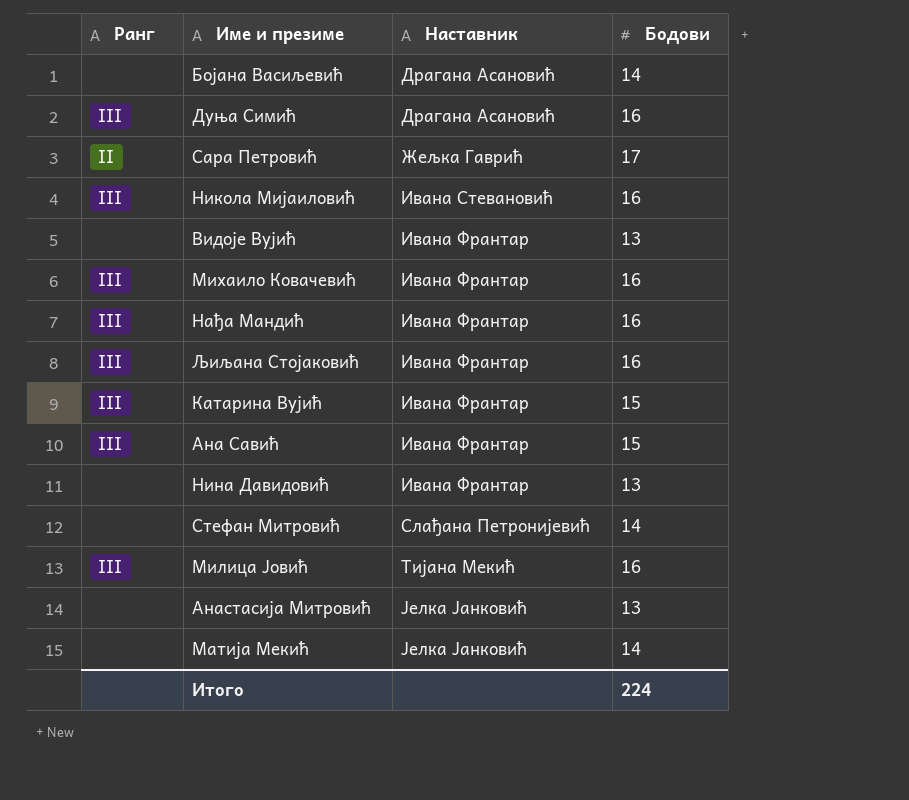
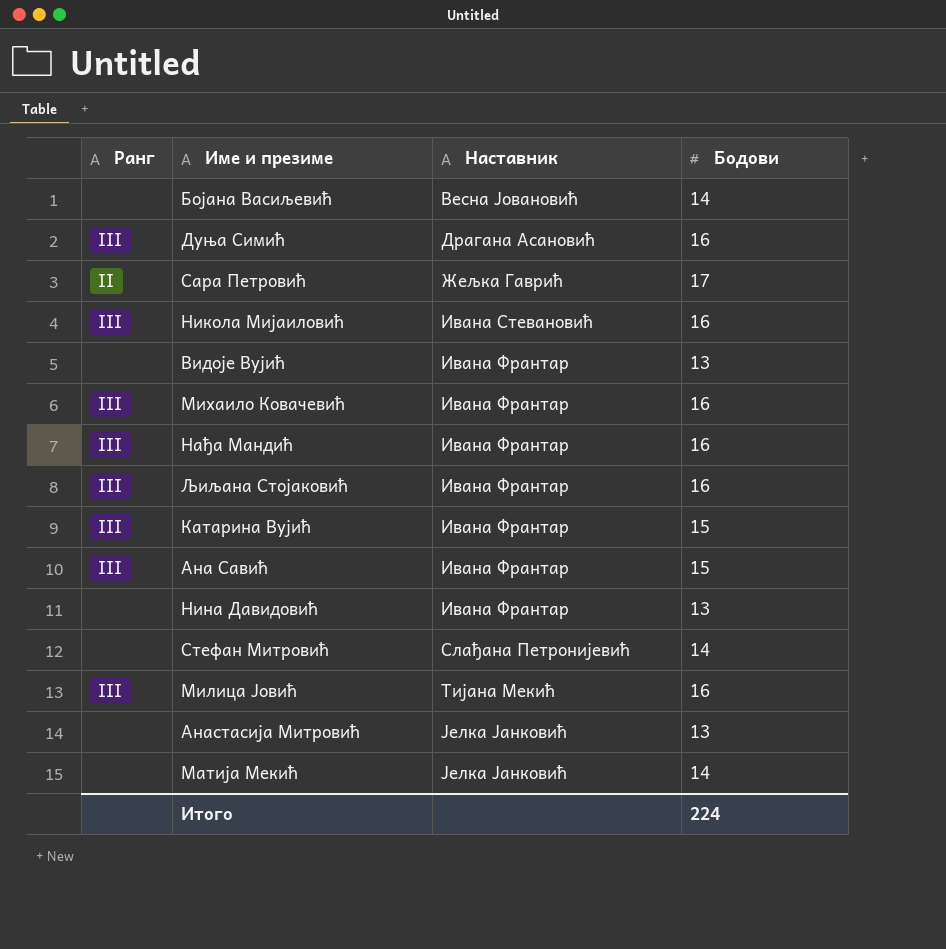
Бојана Васиљевић | Наставник: Драгана Асановић -> Весна Јовановић

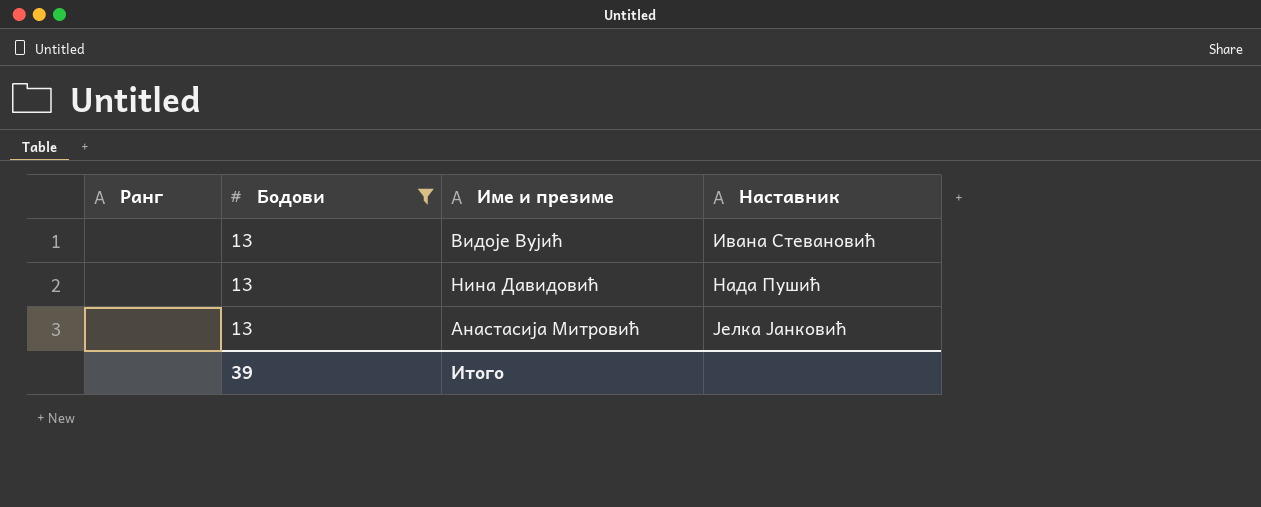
filter: none -> Бодови = 13
column Бодови | position: 4 -> 2
Видоје Вујић | Наставник: Ивана Франтар -> Ивана Стевановић
Нина Давидовић | Наставник: Ивана Франтар -> Нада Пушић
Итого | Бодови: 224 -> 39

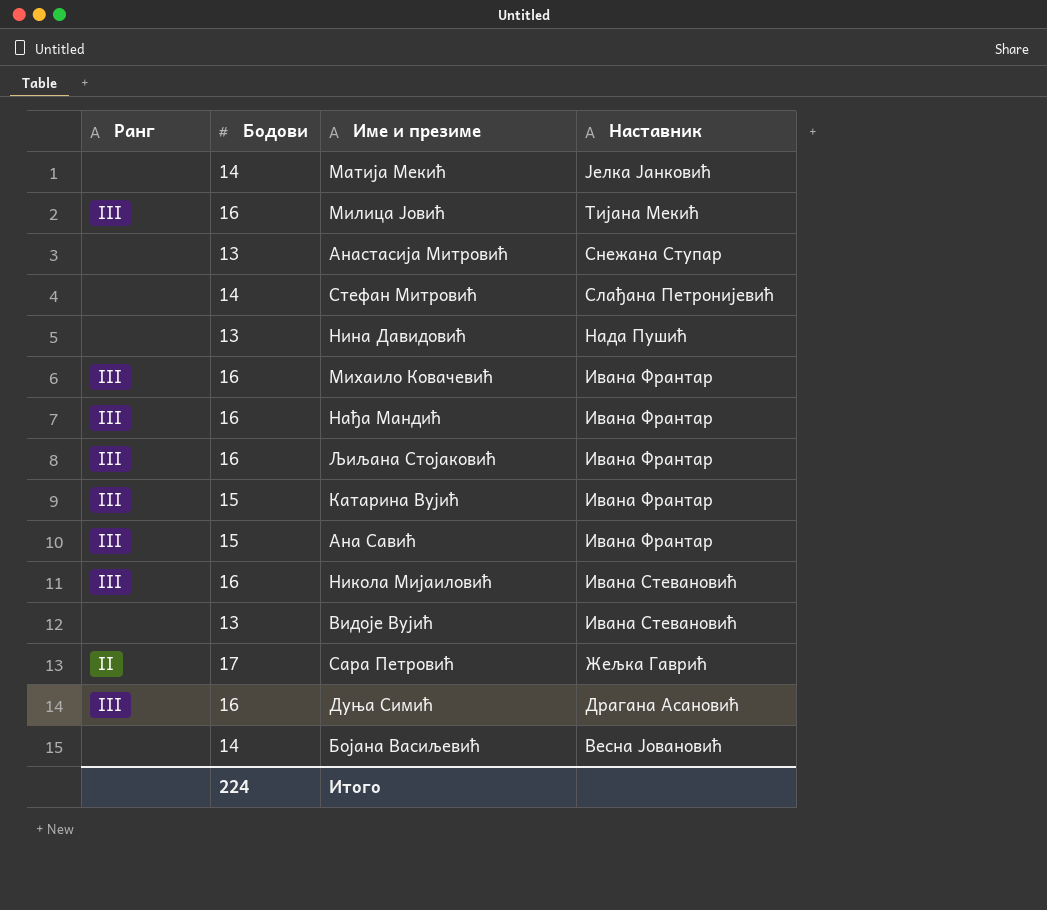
filter: Бодови = 13 -> none
row order: Наставник ascending -> Наставник descending
Анастасија Митровић | Наставник: Јелка Јанковић -> Снежана Ступар
Итого | Бодови: 39 -> 224

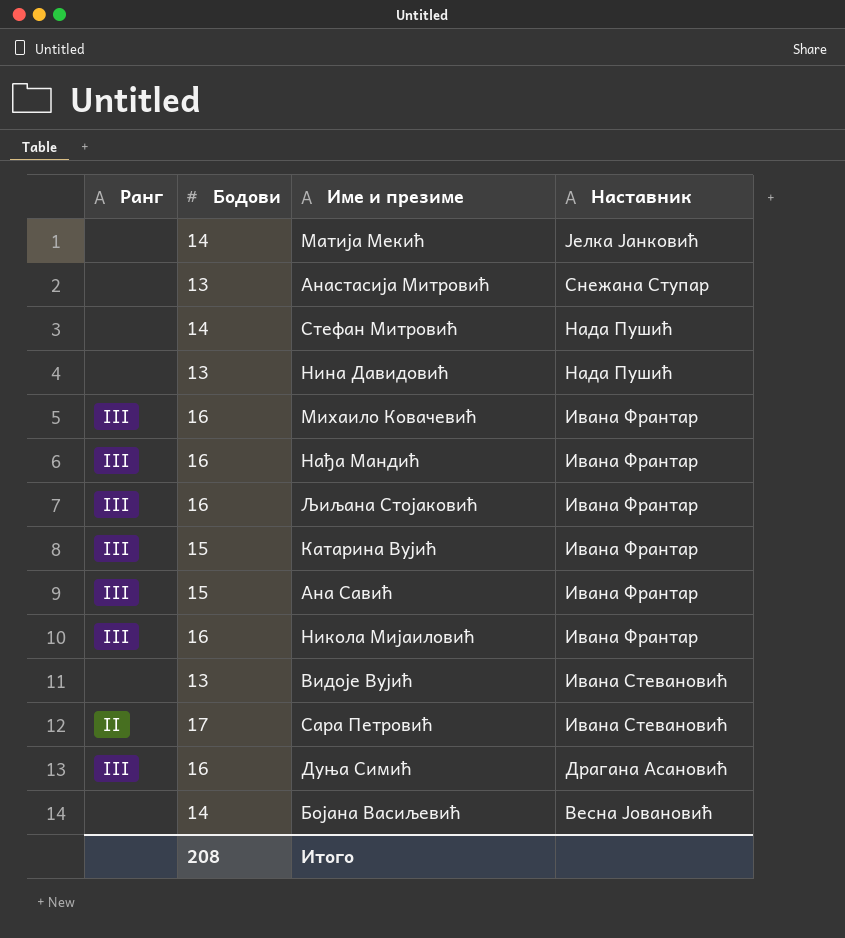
row Милица Јовић: III | 16 | Тијана Мекић -> none
Стефан Митровић | Наставник: Слађана Петронијевић -> Нада Пушић
Никола Мијаиловић | Наставник: Ивана Стевановић -> Ивана Франтар
Сара Петровић | Наставник: Жељка Гаврић -> Ивана Стевановић
Итого | Бодови: 224 -> 208

